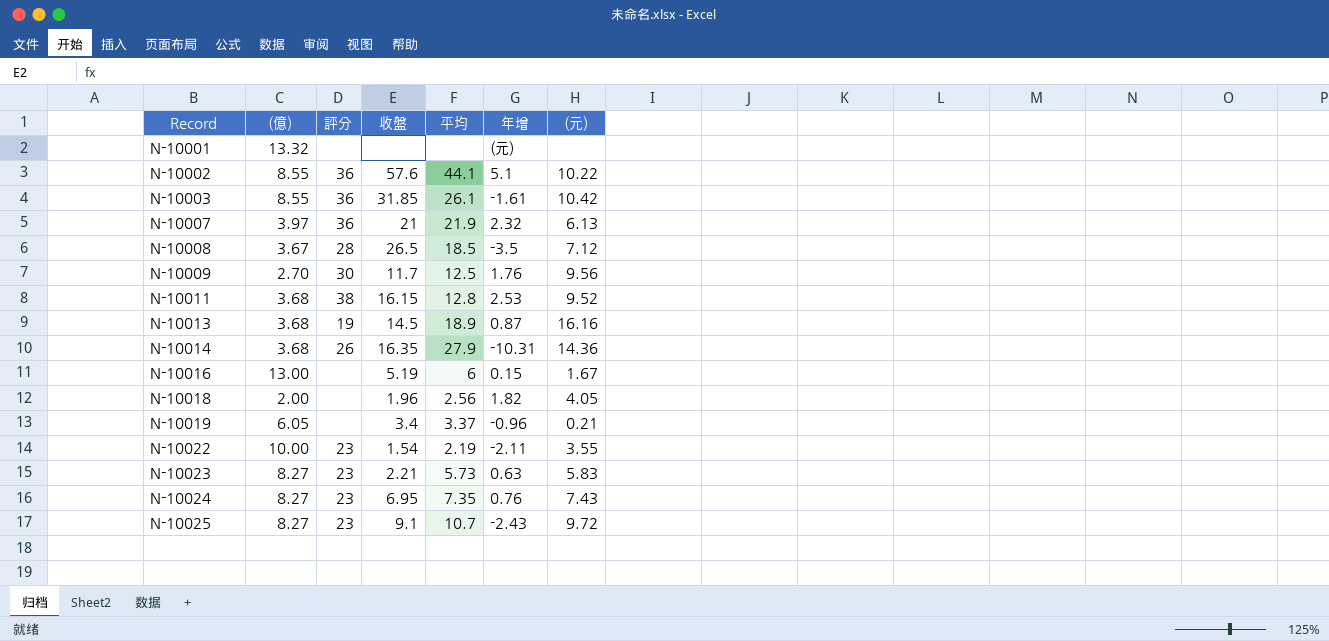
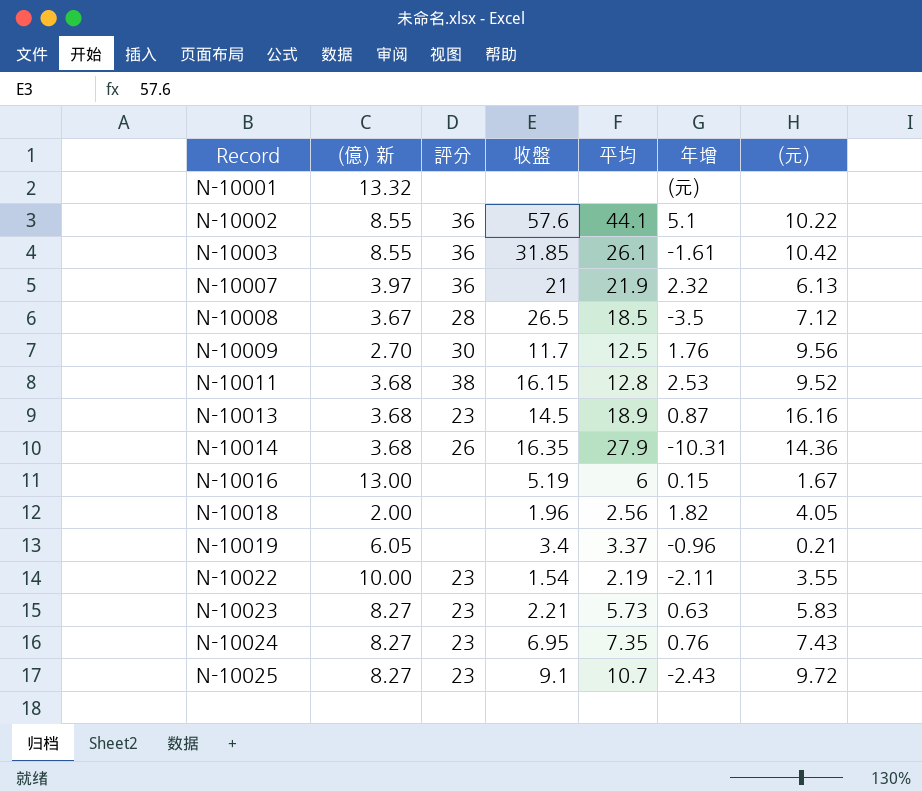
column name: (億) -> (億) 新
N-10013 | 評分: 19 -> 23

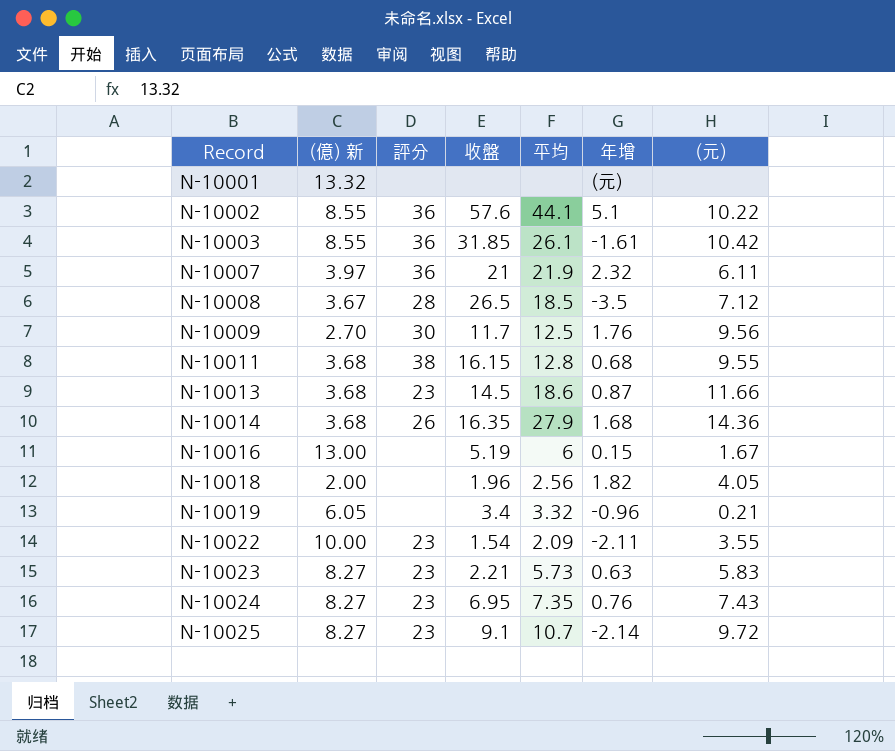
N-10007 | (元): 6.13 -> 6.11
N-10011 | 年增: 2.53 -> 0.68
N-10011 | (元): 9.52 -> 9.55
N-10013 | 平均: 18.9 -> 18.6
N-10013 | (元): 16.16 -> 11.66
N-10014 | 年增: -10.31 -> 1.68
N-10019 | 平均: 3.37 -> 3.32
N-10022 | 平均: 2.19 -> 2.09
N-10025 | 年增: -2.43 -> -2.14

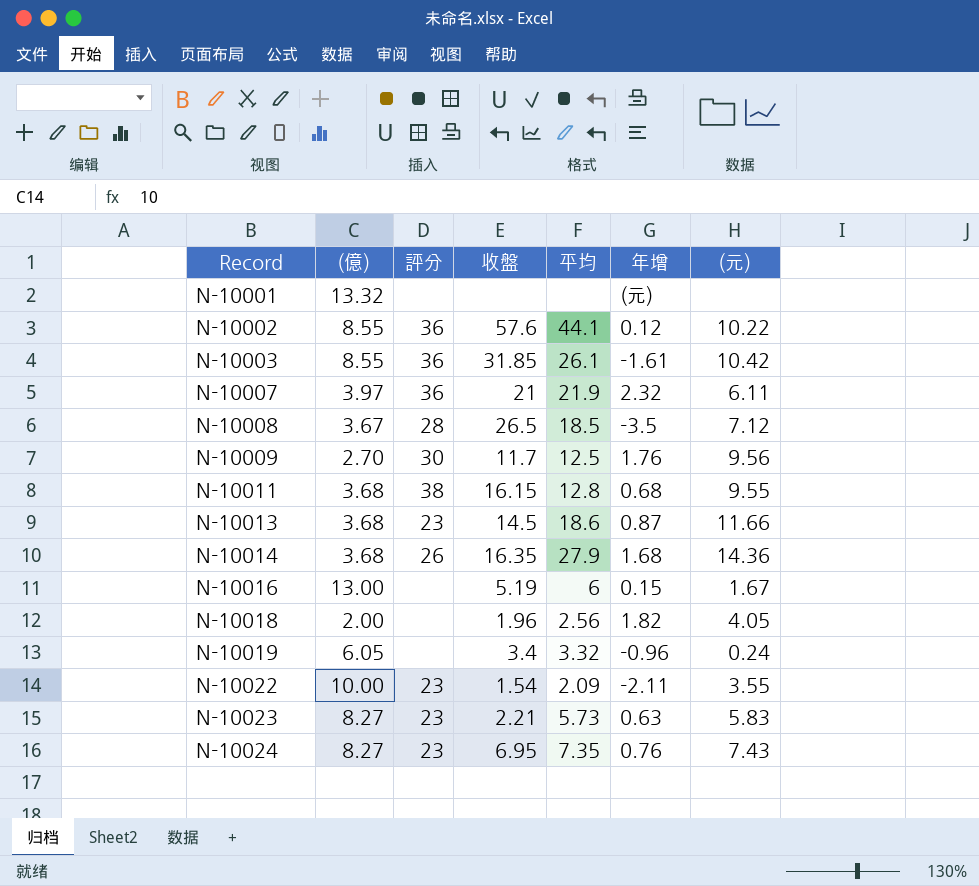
column name: (億) 新 -> (億)
row N-10025: 8.27 | 23 | 9.1 | 10.7 | -2.14 | 9.72 -> none
N-10002 | 年增: 5.1 -> 0.12
N-10019 | (元): 0.21 -> 0.24

